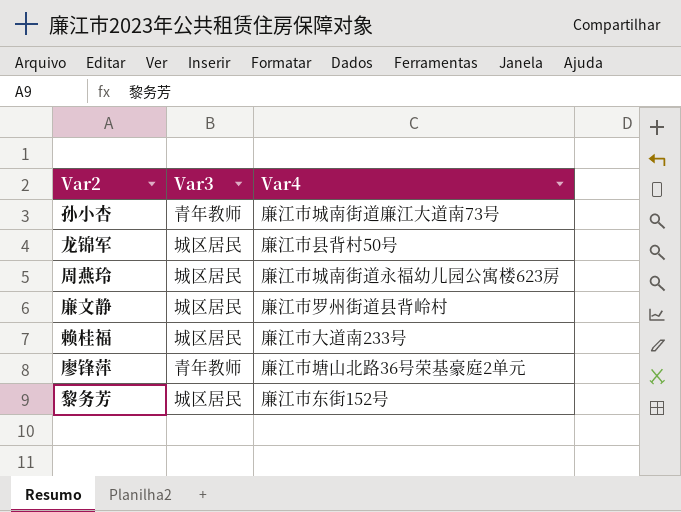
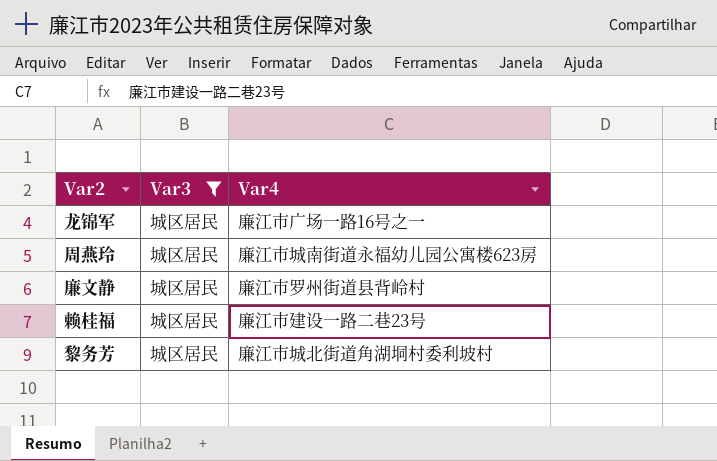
filter: none -> Var3 = 城区居民
龙锦军 | Var4: 廉江市县背村50号 -> 廉江市广场一路16号之一
赖桂福 | Var4: 廉江市大道南233号 -> 廉江市建设一路二巷23号
黎务芳 | Var4: 廉江市东街152号 -> 廉江市城北街道角湖垌村委利坡村

